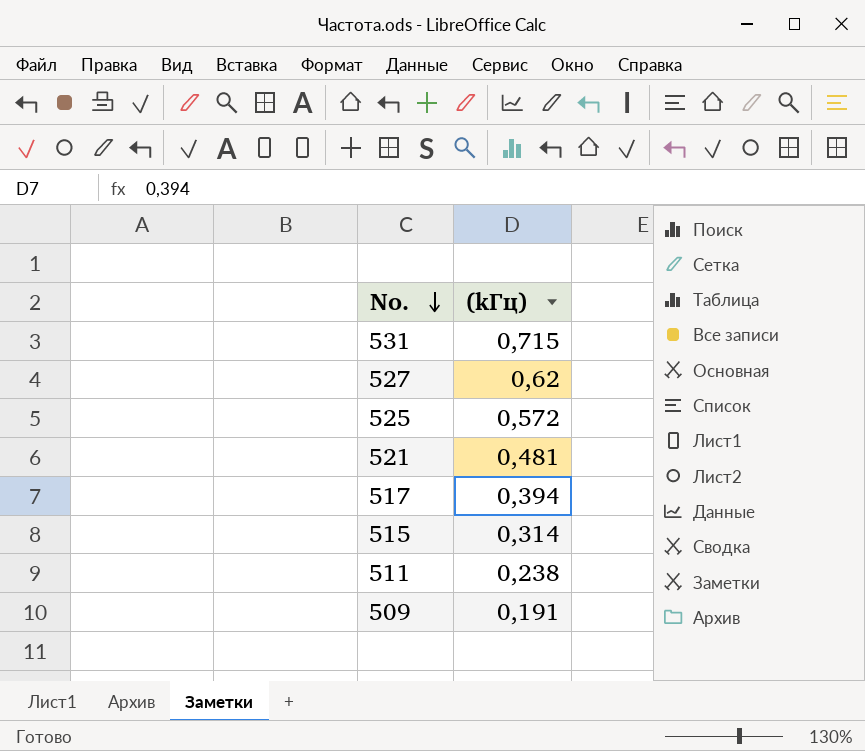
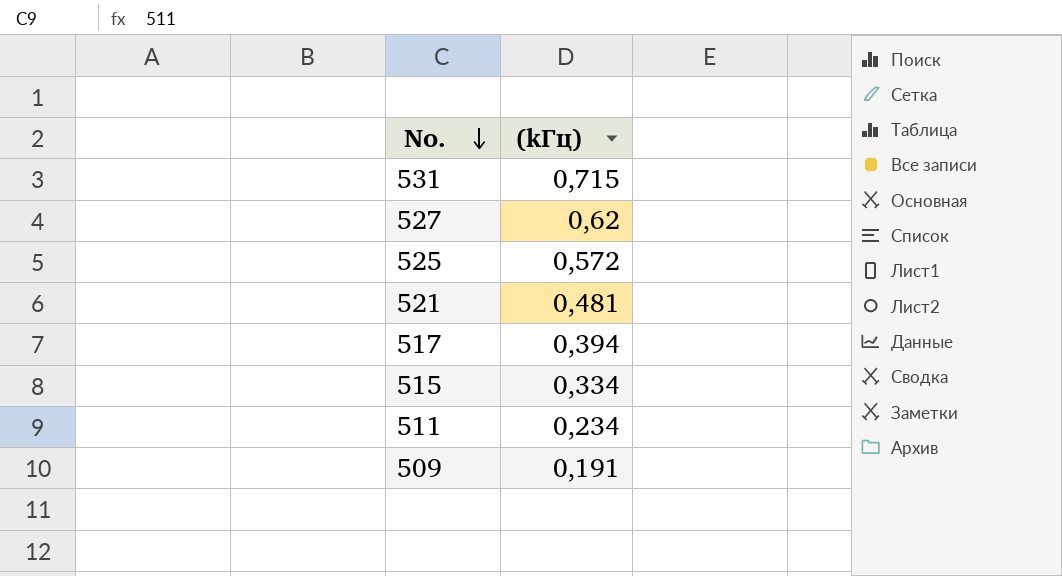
515 | (kГц): 0,314 -> 0,334
511 | (kГц): 0,238 -> 0,234

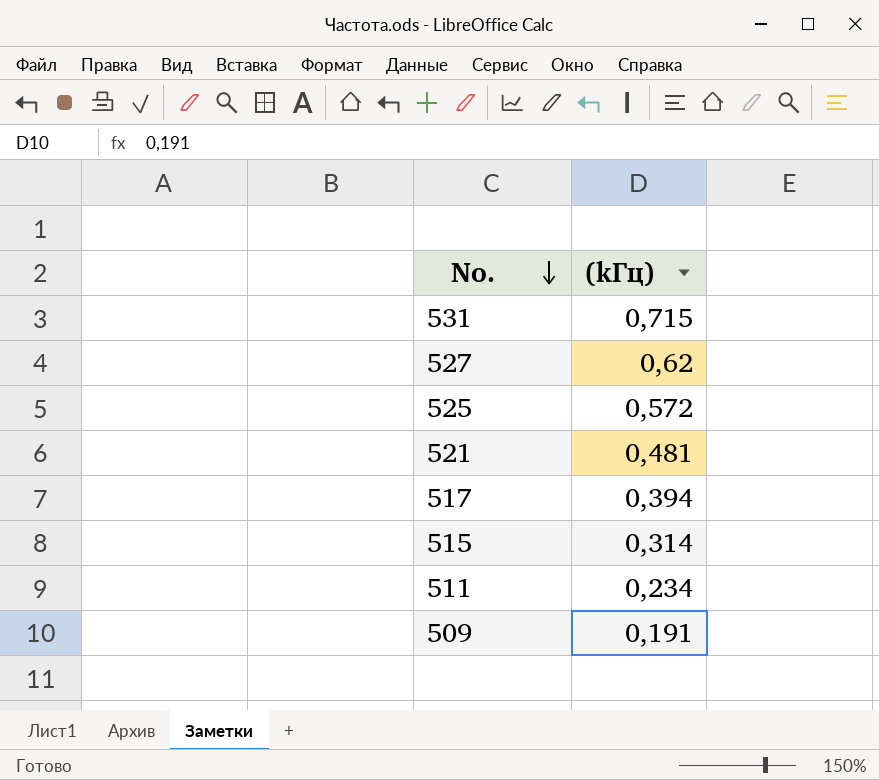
515 | (kГц): 0,334 -> 0,314

